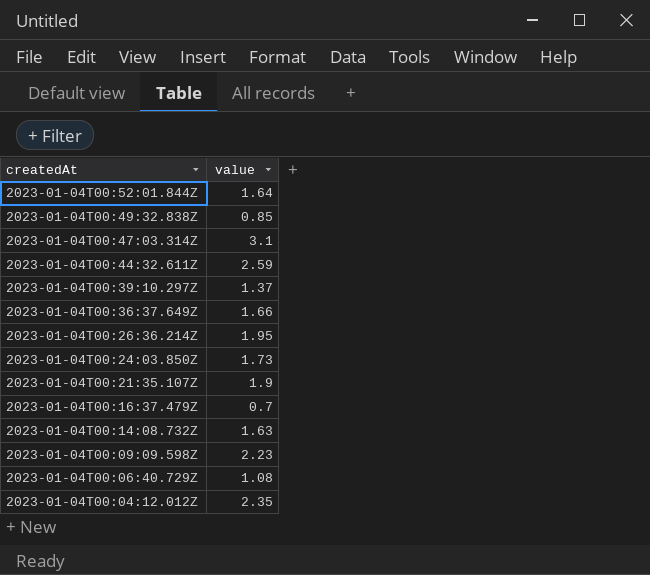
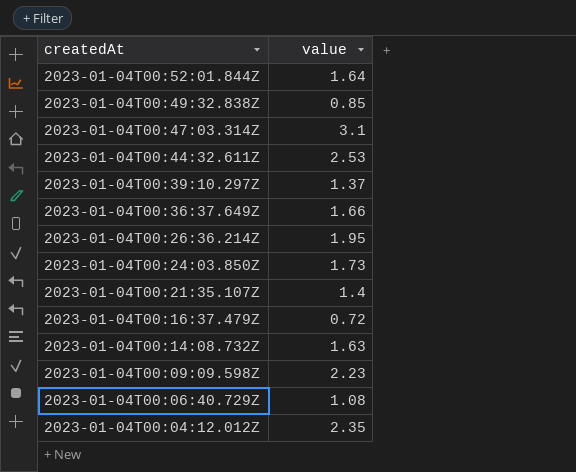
2023-01-04T00:44:32.611Z | value: 2.59 -> 2.53
2023-01-04T00:21:35.107Z | value: 1.9 -> 1.4
2023-01-04T00:16:37.479Z | value: 0.7 -> 0.72

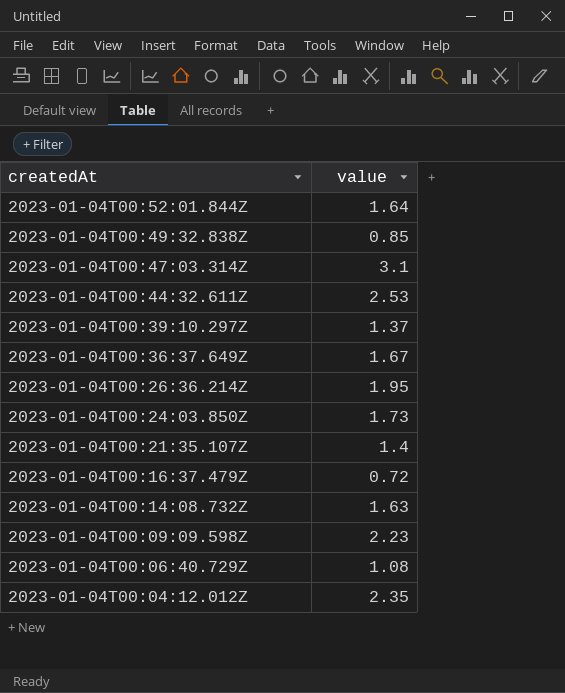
2023-01-04T00:36:37.649Z | value: 1.66 -> 1.67

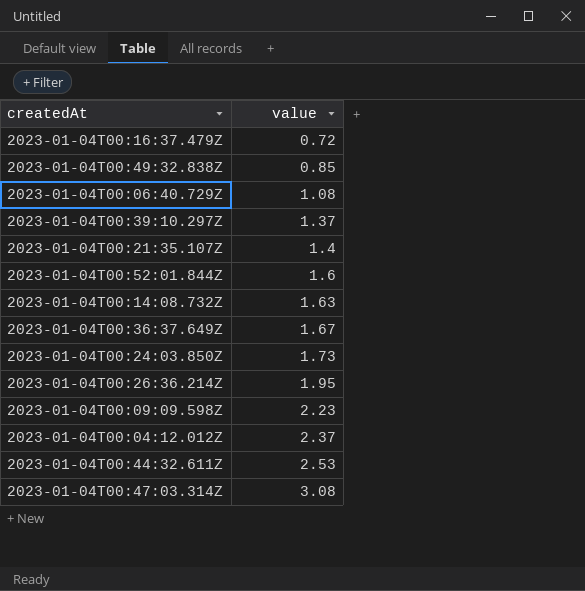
row order: createdAt descending -> value ascending
2023-01-04T00:52:01.844Z | value: 1.64 -> 1.6
2023-01-04T00:04:12.012Z | value: 2.35 -> 2.37
2023-01-04T00:47:03.314Z | value: 3.1 -> 3.08

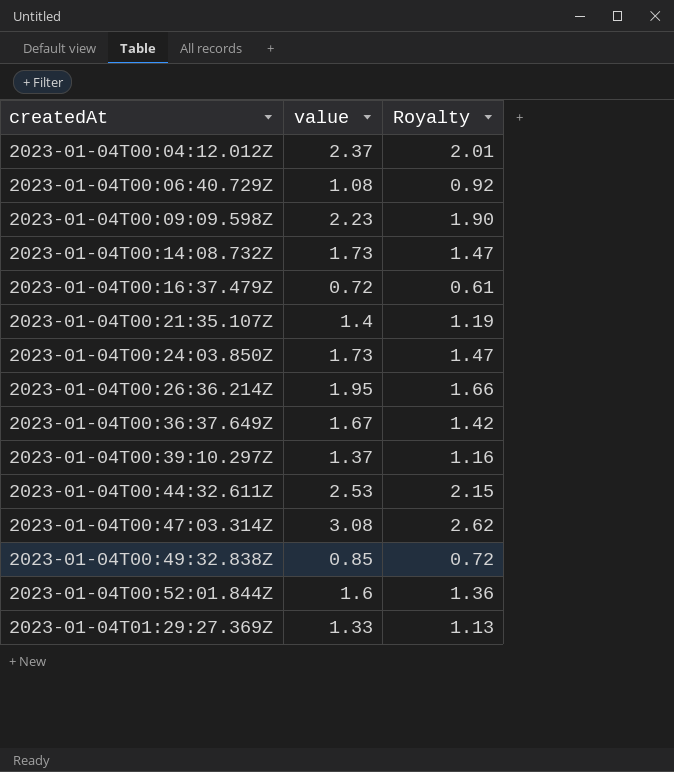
row order: value ascending -> createdAt ascending
column Royalty | formula: none -> [value] * 0.85
2023-01-04T00:14:08.732Z | value: 1.63 -> 1.73
row 2023-01-04T01:29:27.369Z: none -> 1.33 | 1.13

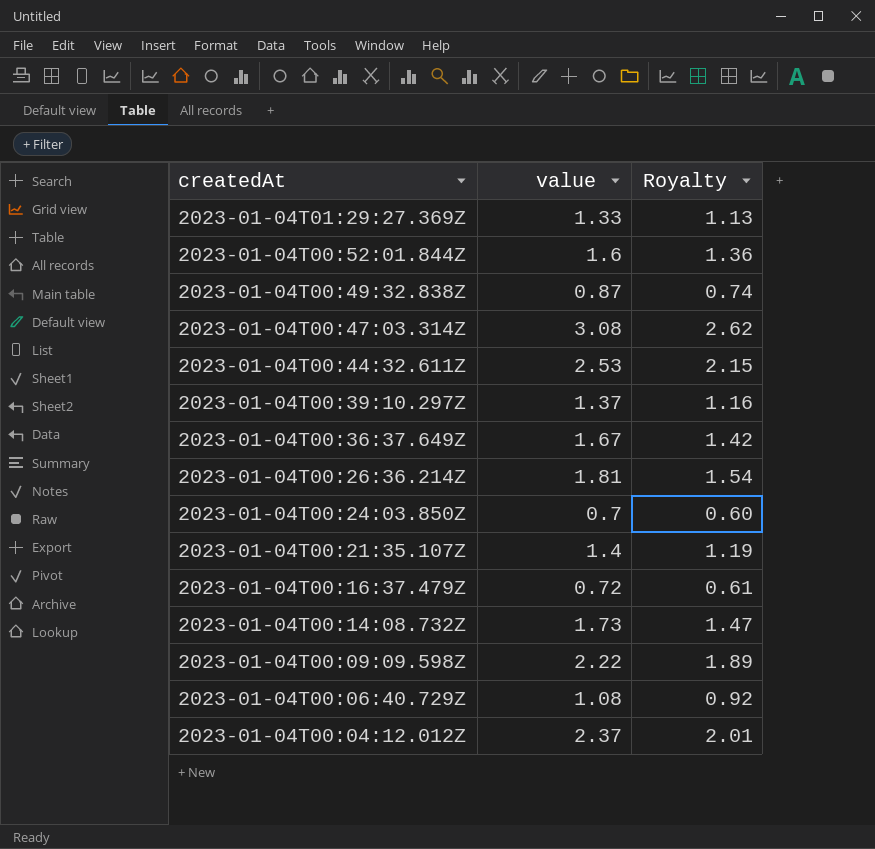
row order: createdAt ascending -> createdAt descending
2023-01-04T00:49:32.838Z | value: 0.85 -> 0.87
2023-01-04T00:49:32.838Z | Royalty: 0.72 -> 0.74
2023-01-04T00:26:36.214Z | value: 1.95 -> 1.81
2023-01-04T00:26:36.214Z | Royalty: 1.66 -> 1.54
2023-01-04T00:24:03.850Z | value: 1.73 -> 0.7
2023-01-04T00:24:03.850Z | Royalty: 1.47 -> 0.60
2023-01-04T00:09:09.598Z | value: 2.23 -> 2.22
2023-01-04T00:09:09.598Z | Royalty: 1.90 -> 1.89

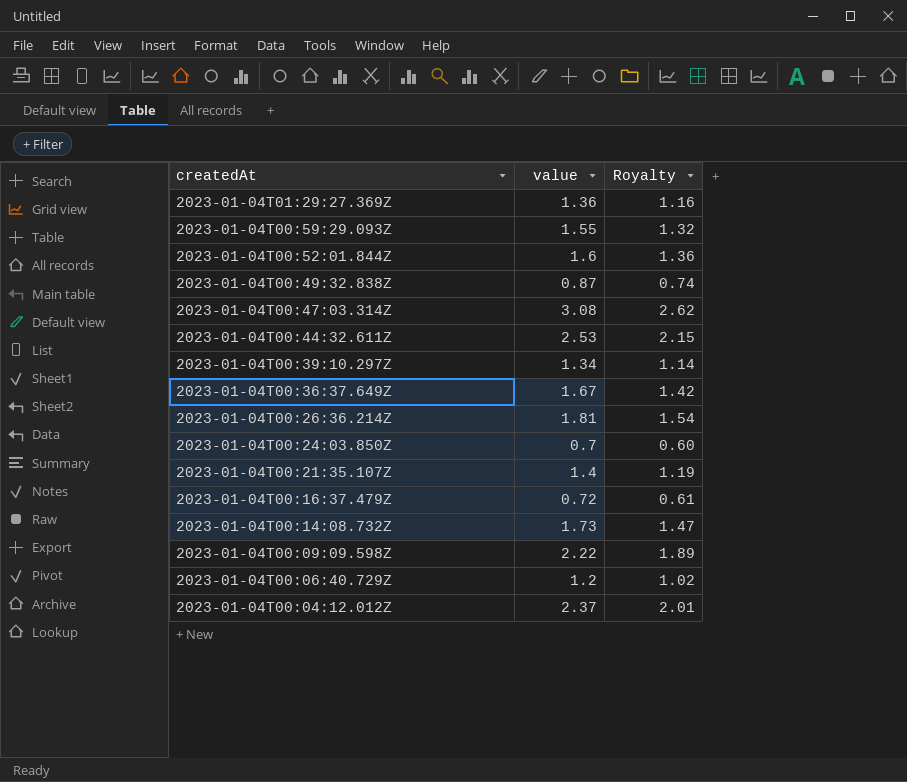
2023-01-04T01:29:27.369Z | value: 1.33 -> 1.36
2023-01-04T01:29:27.369Z | Royalty: 1.13 -> 1.16
row 2023-01-04T00:59:29.093Z: none -> 1.55 | 1.32
2023-01-04T00:39:10.297Z | value: 1.37 -> 1.34
2023-01-04T00:39:10.297Z | Royalty: 1.16 -> 1.14
2023-01-04T00:06:40.729Z | value: 1.08 -> 1.2
2023-01-04T00:06:40.729Z | Royalty: 0.92 -> 1.02

